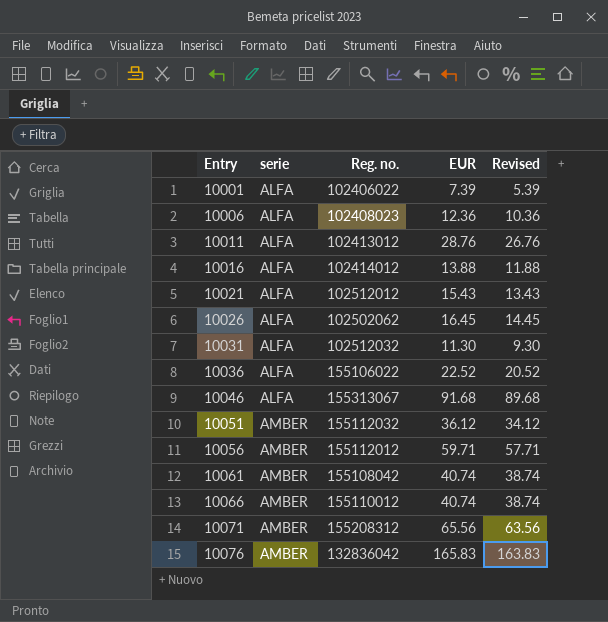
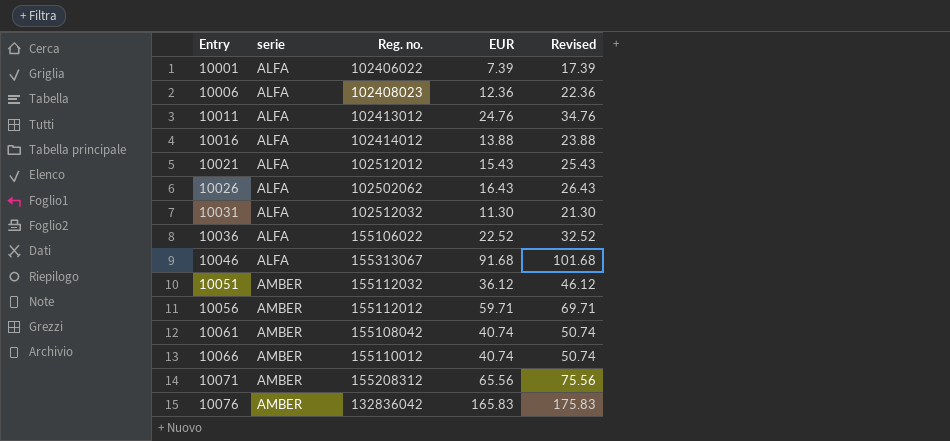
column Revised | formula: [EUR] - 2 -> [EUR] + 10
10011 | EUR: 28.76 -> 24.76
10026 | EUR: 16.45 -> 16.43

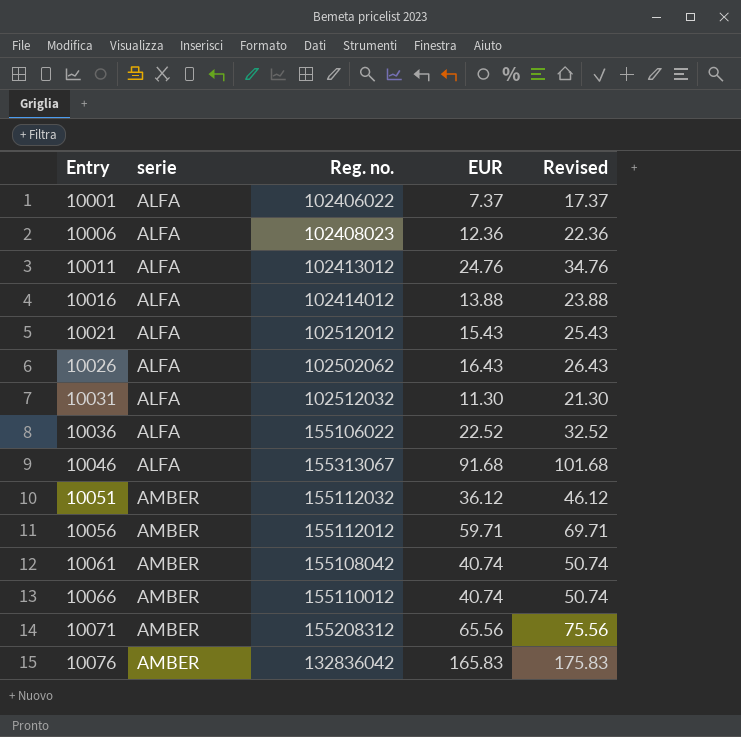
10001 | EUR: 7.39 -> 7.37
10001 | Revised: 17.39 -> 17.37

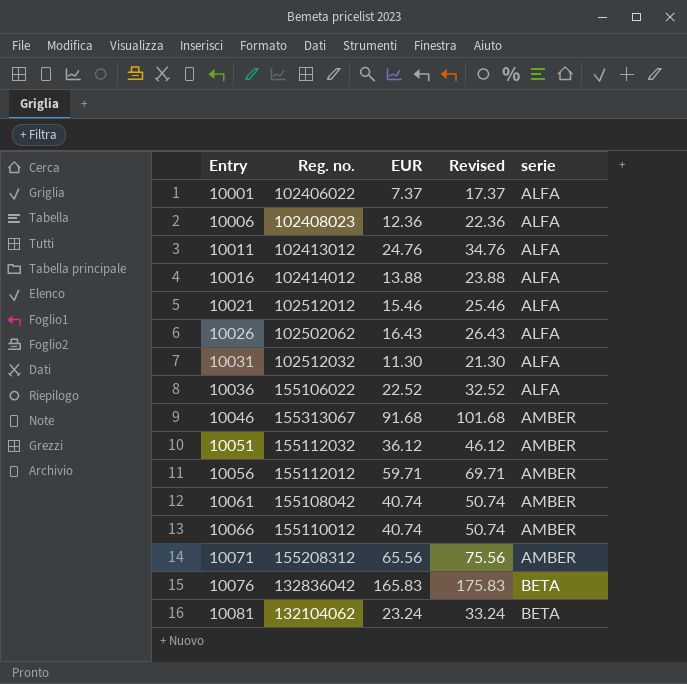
column serie | position: 2 -> 5
10021 | EUR: 15.43 -> 15.46
10021 | Revised: 25.43 -> 25.46
10046 | serie: ALFA -> AMBER
10076 | serie: AMBER -> BETA
row 10081: none -> 132104062 | 23.24 | 33.24 | BETA

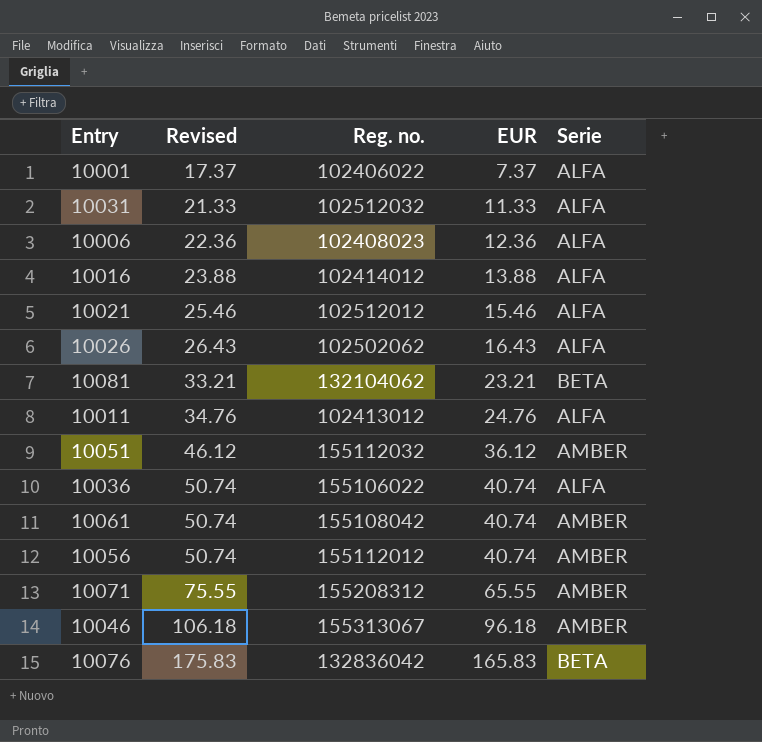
row order: Entry ascending -> Revised ascending
column Revised | position: 4 -> 2
column name: serie -> Serie
row 10066: 155110012 | 40.74 | 50.74 | AMBER -> none
10031 | Revised: 21.30 -> 21.33
10031 | EUR: 11.30 -> 11.33
10081 | Revised: 33.24 -> 33.21
10081 | EUR: 23.24 -> 23.21
10036 | Revised: 32.52 -> 50.74
10036 | EUR: 22.52 -> 40.74
10056 | Revised: 69.71 -> 50.74
10056 | EUR: 59.71 -> 40.74
10071 | Revised: 75.56 -> 75.55
10071 | EUR: 65.56 -> 65.55
10046 | Revised: 101.68 -> 106.18
10046 | EUR: 91.68 -> 96.18

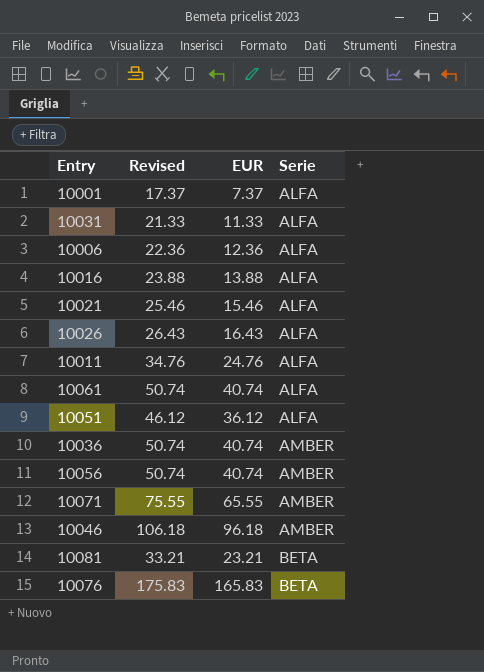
row order: Revised ascending -> Serie ascending
column Reg. no. | position: 3 -> none
10061 | Serie: AMBER -> ALFA
10051 | Serie: AMBER -> ALFA
10036 | Serie: ALFA -> AMBER

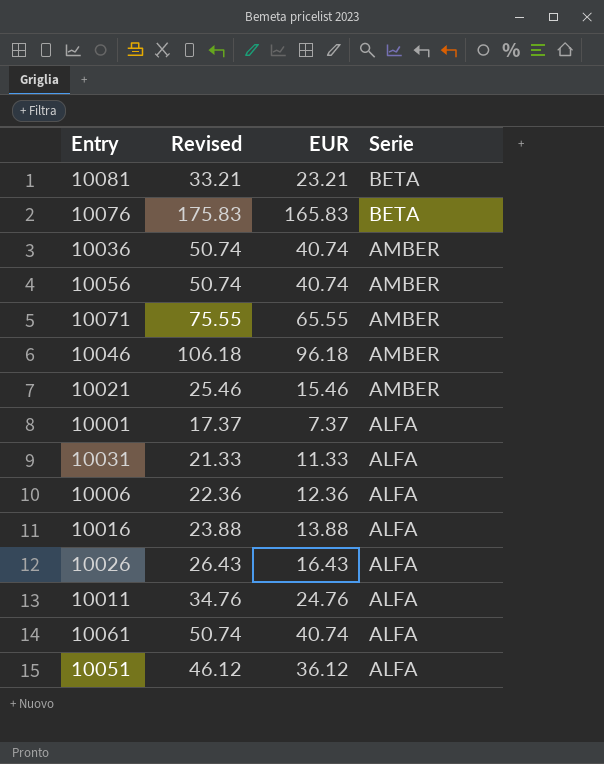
row order: Serie ascending -> Serie descending
10021 | Serie: ALFA -> AMBER

